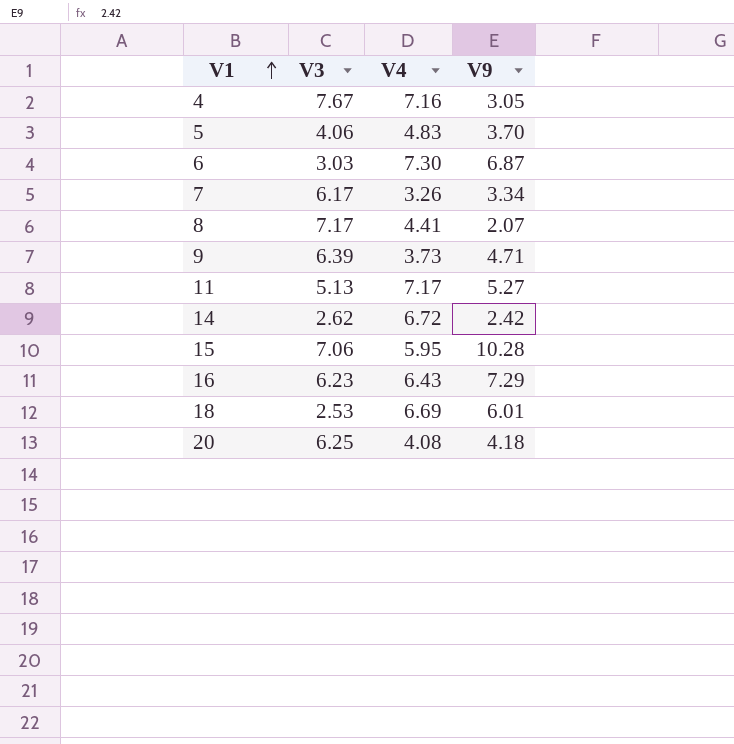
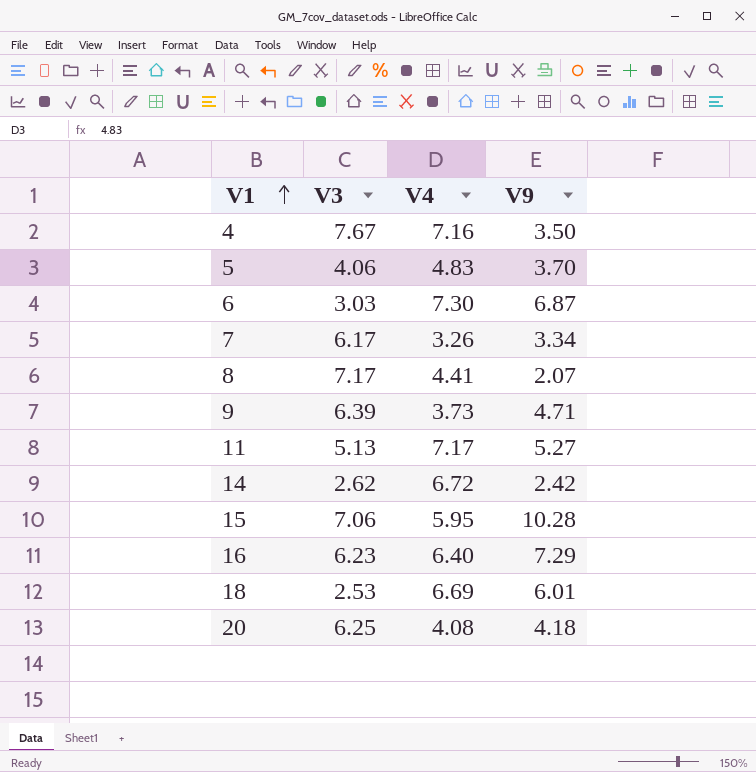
4 | V9: 3.05 -> 3.50
16 | V4: 6.43 -> 6.40

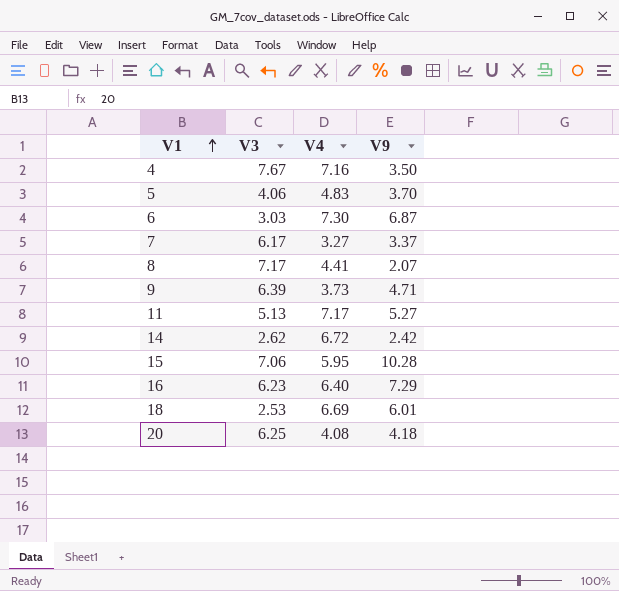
7 | V4: 3.26 -> 3.27
7 | V9: 3.34 -> 3.37

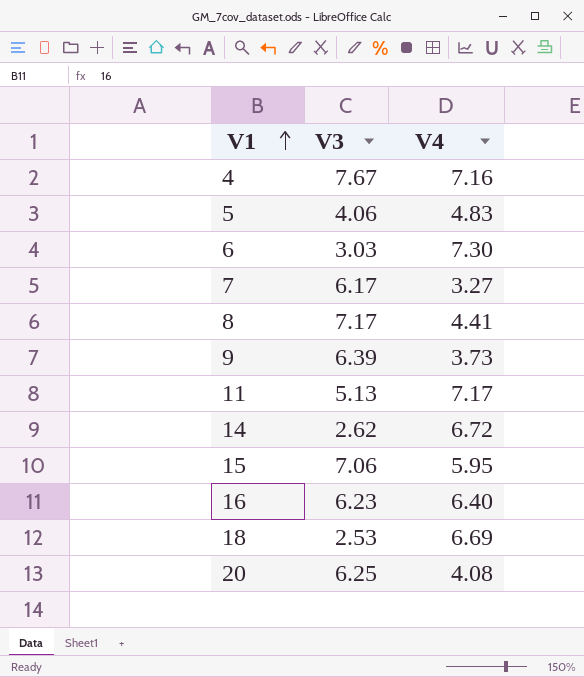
column V9 | position: 4 -> none

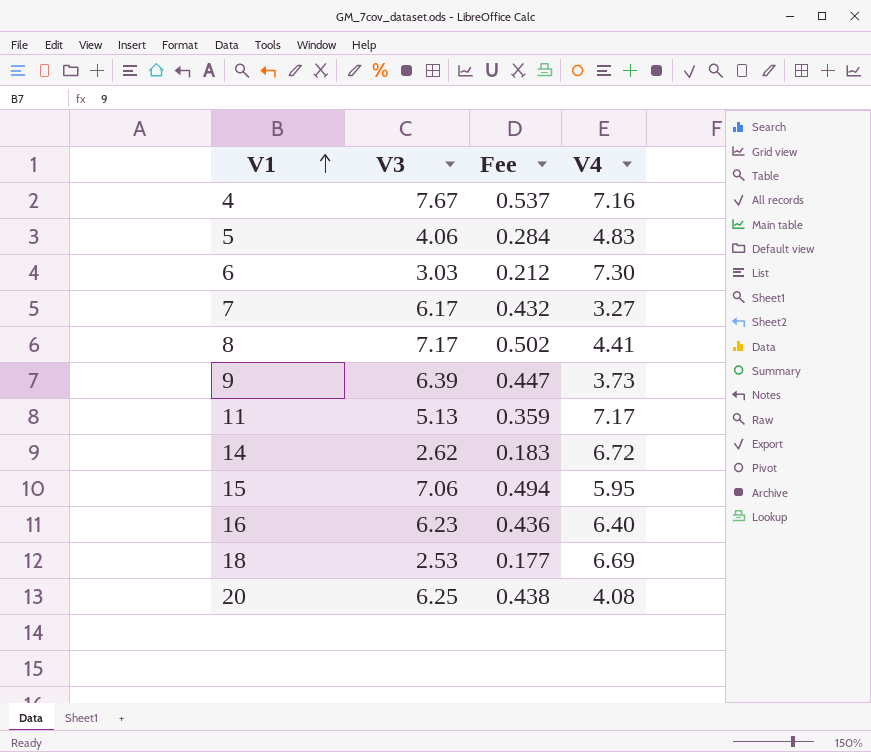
column Fee | formula: none -> [V3] * 0.07

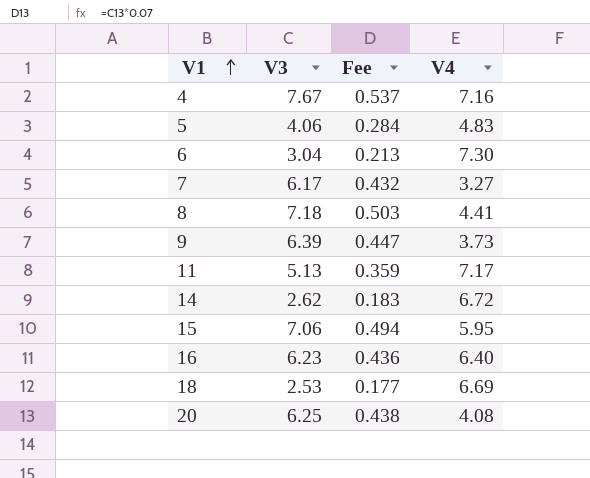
6 | V3: 3.03 -> 3.04
6 | Fee: 0.212 -> 0.213
8 | V3: 7.17 -> 7.18
8 | Fee: 0.502 -> 0.503

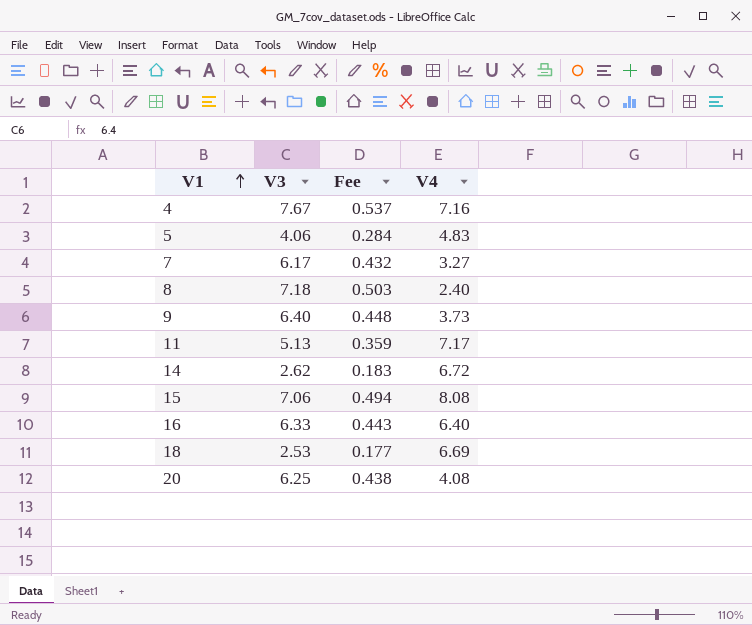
row 6: 3.04 | 0.213 | 7.30 -> none
8 | V4: 4.41 -> 2.40
9 | V3: 6.39 -> 6.40
9 | Fee: 0.447 -> 0.448
15 | V4: 5.95 -> 8.08
16 | V3: 6.23 -> 6.33
16 | Fee: 0.436 -> 0.443

